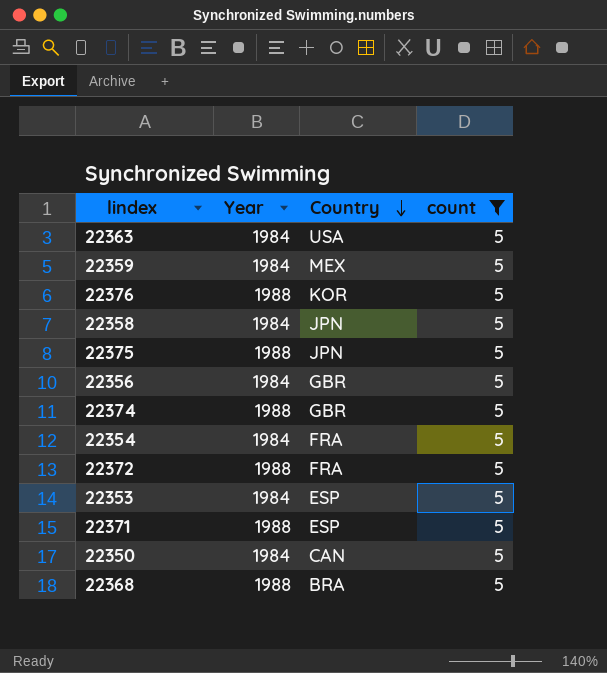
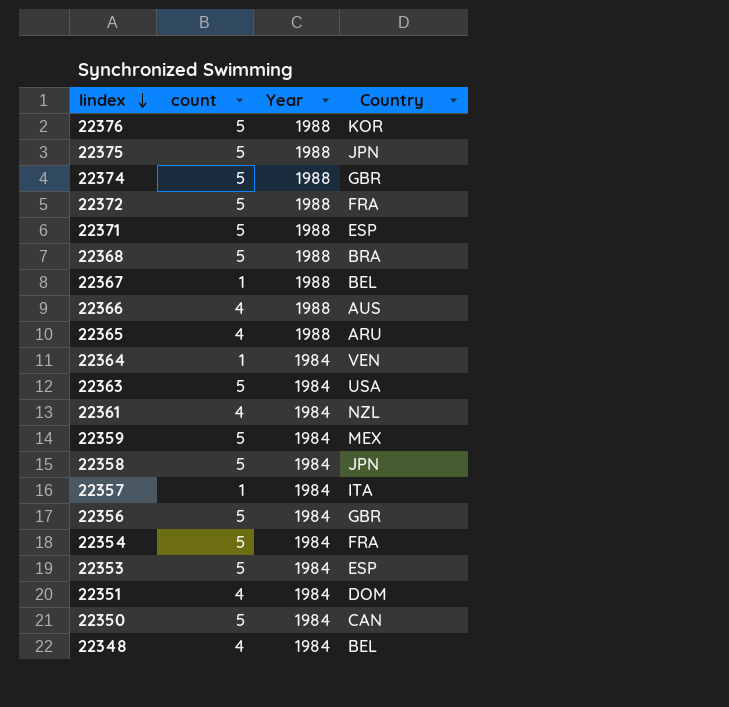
filter: count = 5 -> none
row order: Country descending -> lindex descending
column count | position: 4 -> 2

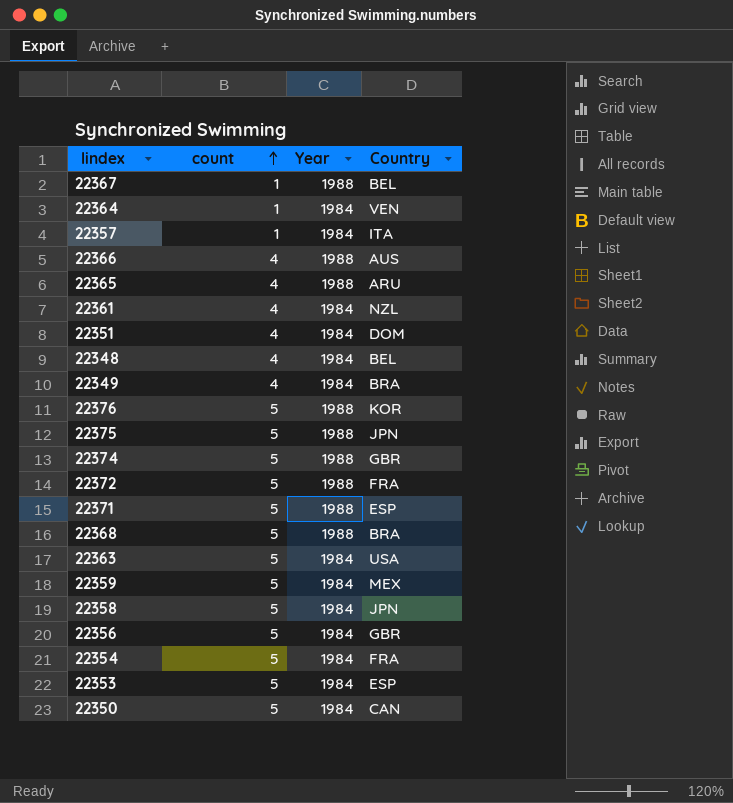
row order: lindex descending -> count ascending
row 22349: none -> 4 | 1984 | BRA

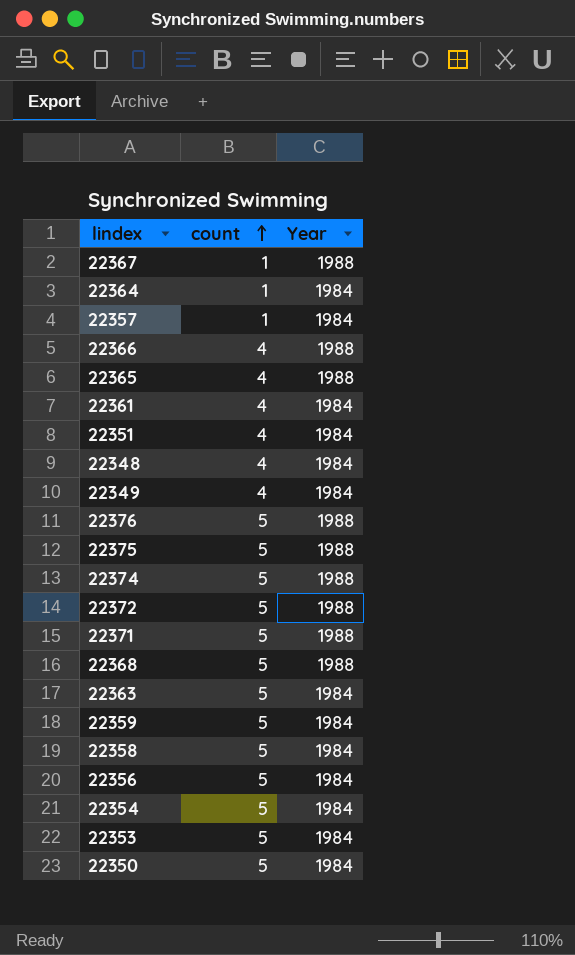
column Country | position: 4 -> none

